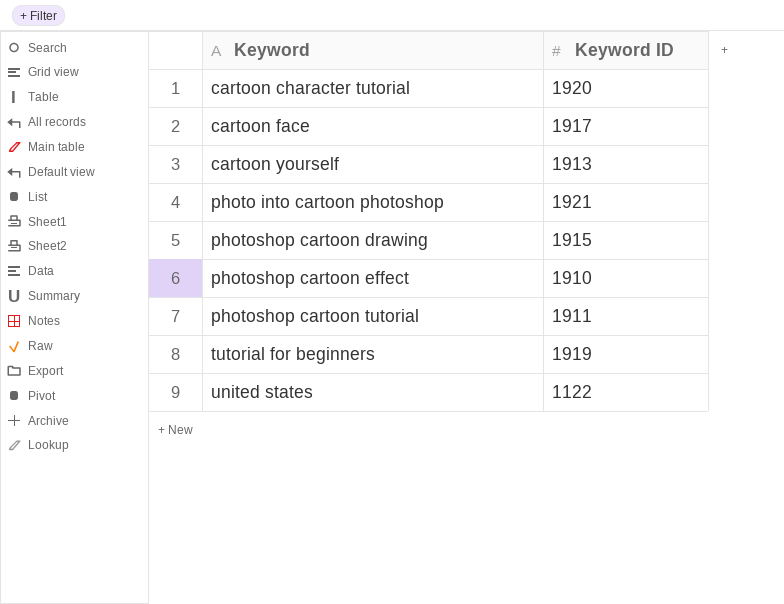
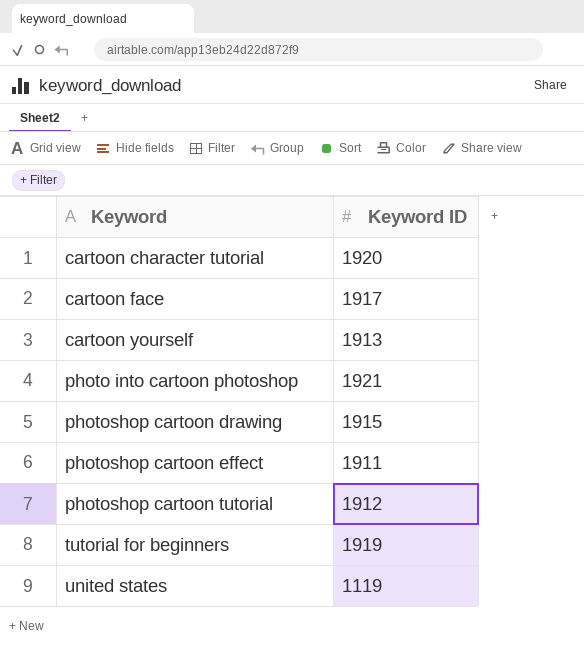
photoshop cartoon effect | Keyword ID: 1910 -> 1911
photoshop cartoon tutorial | Keyword ID: 1911 -> 1912
united states | Keyword ID: 1122 -> 1119

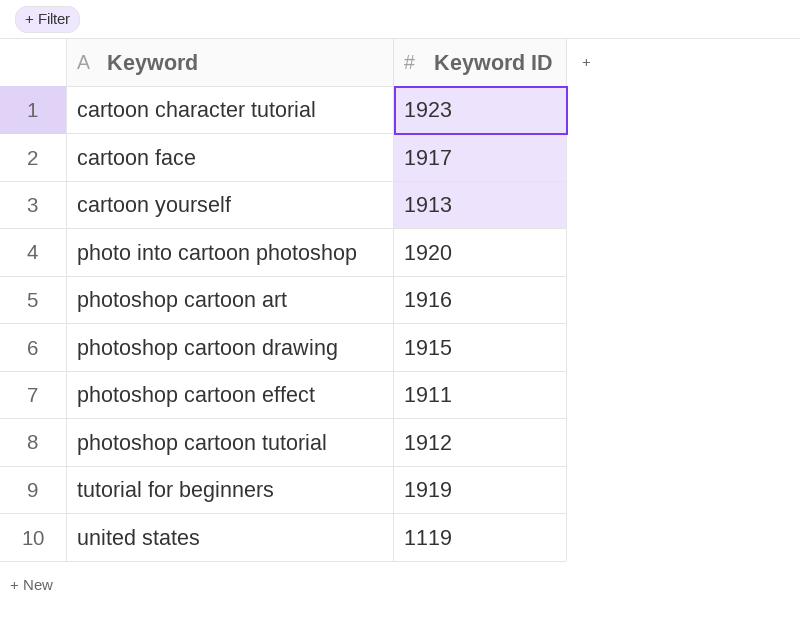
cartoon character tutorial | Keyword ID: 1920 -> 1923
photo into cartoon photoshop | Keyword ID: 1921 -> 1920
row photoshop cartoon art: none -> 1916

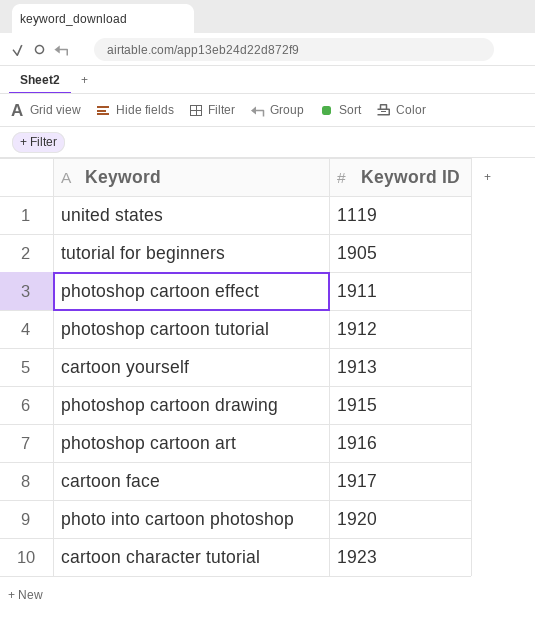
row order: Keyword ascending -> Keyword ID ascending
tutorial for beginners | Keyword ID: 1919 -> 1905

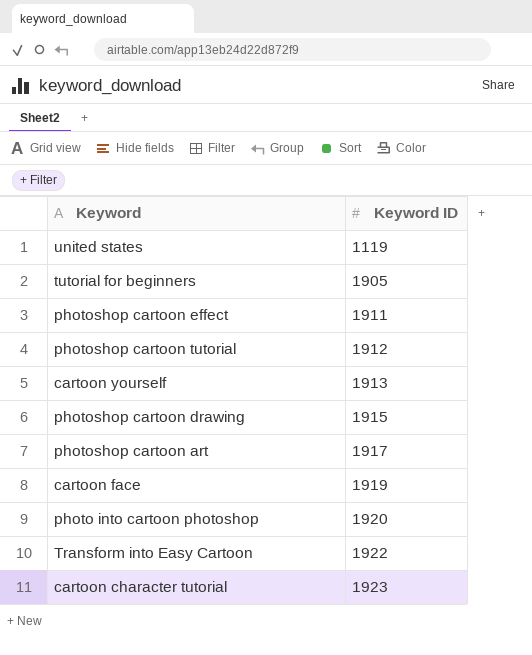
photoshop cartoon art | Keyword ID: 1916 -> 1917
cartoon face | Keyword ID: 1917 -> 1919
row Transform into Easy Cartoon: none -> 1922

